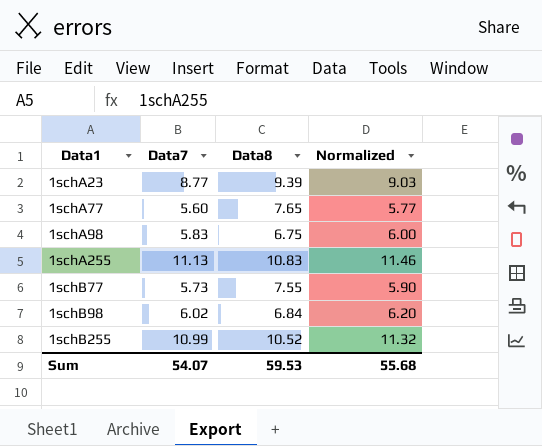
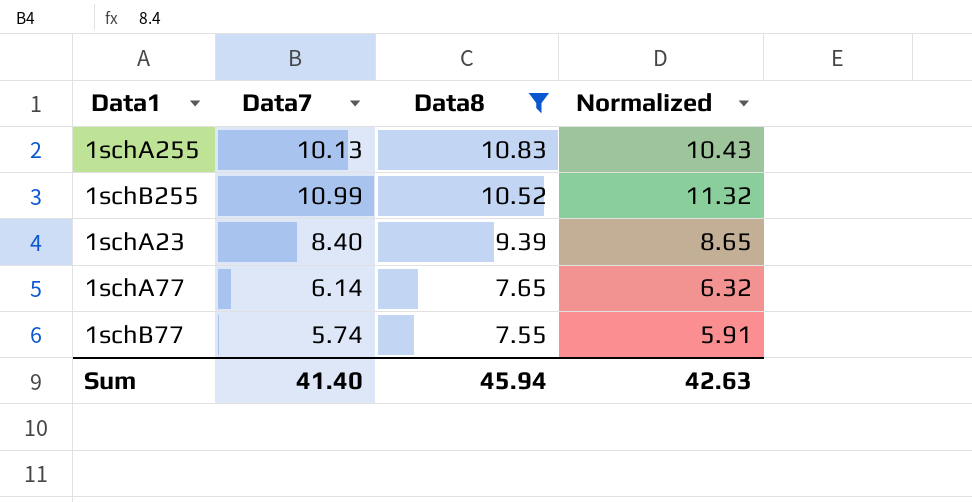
filter: none -> Data8 >= 7.55
row order: Data1 ascending -> Data8 descending
1schA255 | Data7: 11.13 -> 10.13
1schA255 | Normalized: 11.46 -> 10.43
1schA23 | Data7: 8.77 -> 8.40
1schA23 | Normalized: 9.03 -> 8.65
1schA77 | Data7: 5.60 -> 6.14
1schA77 | Normalized: 5.77 -> 6.32
1schB77 | Data7: 5.73 -> 5.74
1schB77 | Normalized: 5.90 -> 5.91
Sum | Data7: 54.07 -> 41.40
Sum | Data8: 59.53 -> 45.94
Sum | Normalized: 55.68 -> 42.63

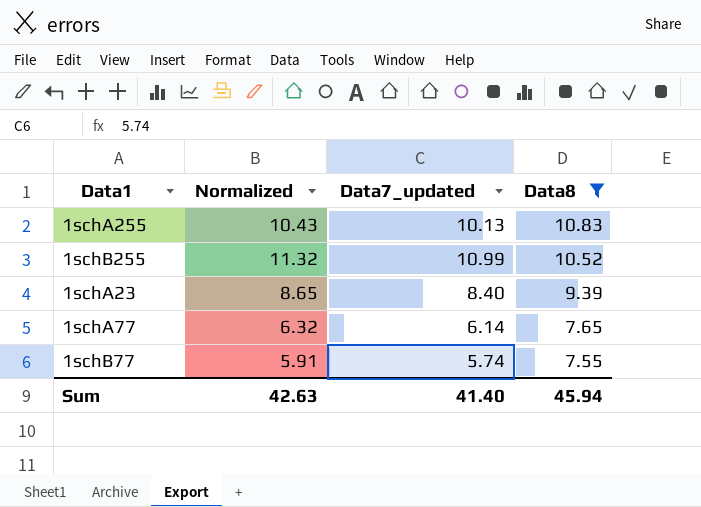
column Normalized | position: 4 -> 2
column name: Data7 -> Data7_updated

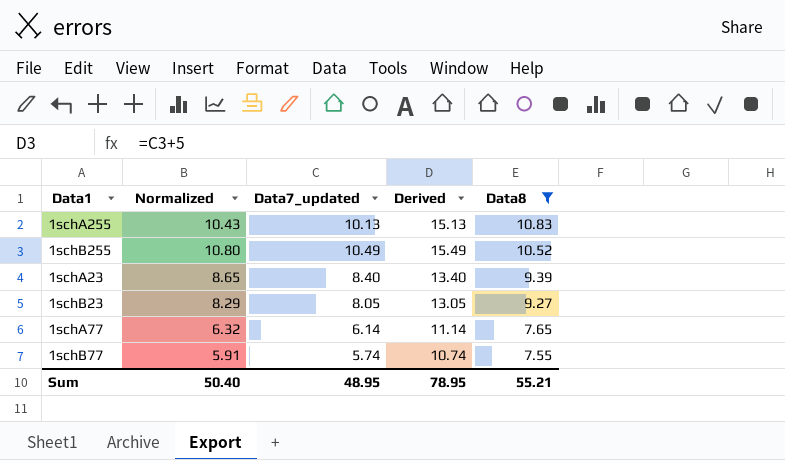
column Derived | formula: none -> [Data7_updated] + 5
1schB255 | Normalized: 11.32 -> 10.80
1schB255 | Data7_updated: 10.99 -> 10.49
row 1schB23: none -> 8.29 | 8.05 | 13.05 | 9.27
Sum | Normalized: 42.63 -> 50.40
Sum | Data7_updated: 41.40 -> 48.95
Sum | Data8: 45.94 -> 55.21

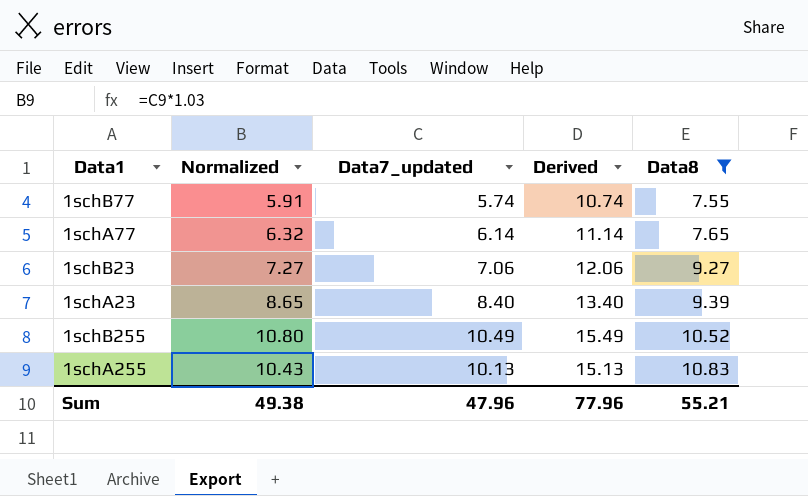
row order: Data8 descending -> Data8 ascending
1schB23 | Normalized: 8.29 -> 7.27
1schB23 | Data7_updated: 8.05 -> 7.06
1schB23 | Derived: 13.05 -> 12.06
Sum | Normalized: 50.40 -> 49.38
Sum | Data7_updated: 48.95 -> 47.96
Sum | Derived: 78.95 -> 77.96

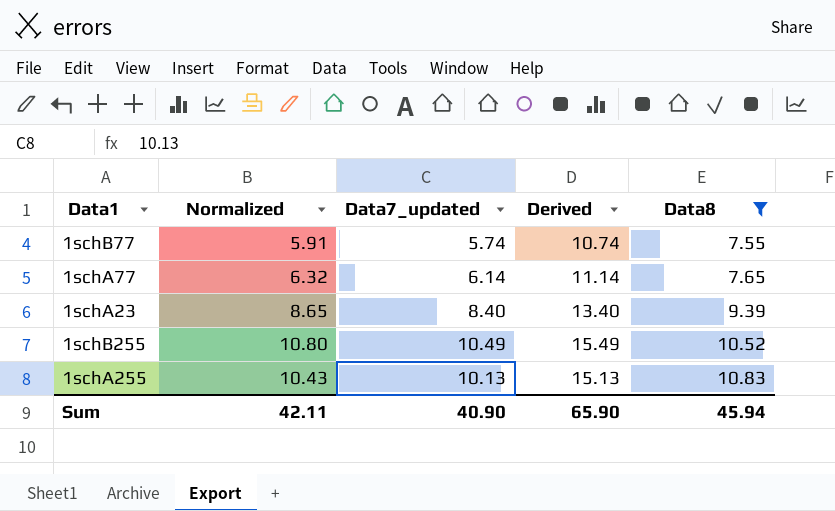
row 1schB23: 7.27 | 7.06 | 12.06 | 9.27 -> none
Sum | Normalized: 49.38 -> 42.11
Sum | Data7_updated: 47.96 -> 40.90
Sum | Derived: 77.96 -> 65.90
Sum | Data8: 55.21 -> 45.94

